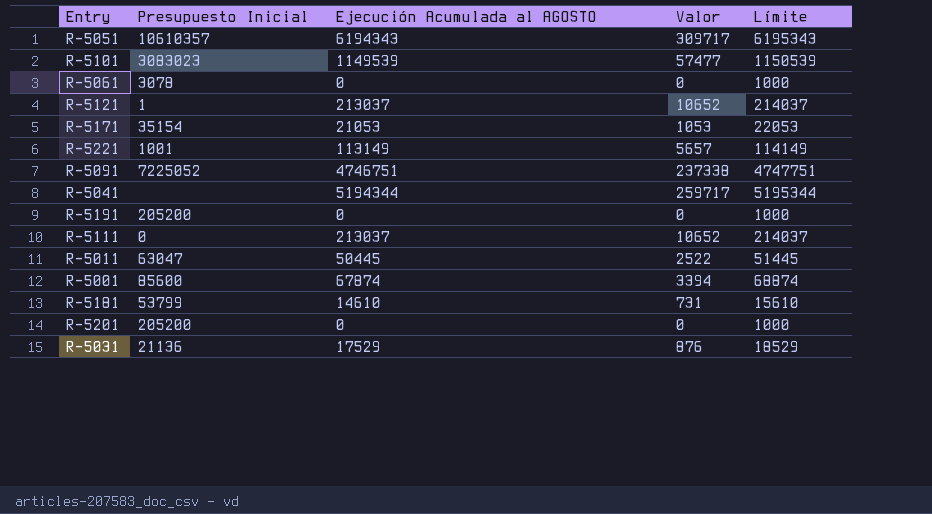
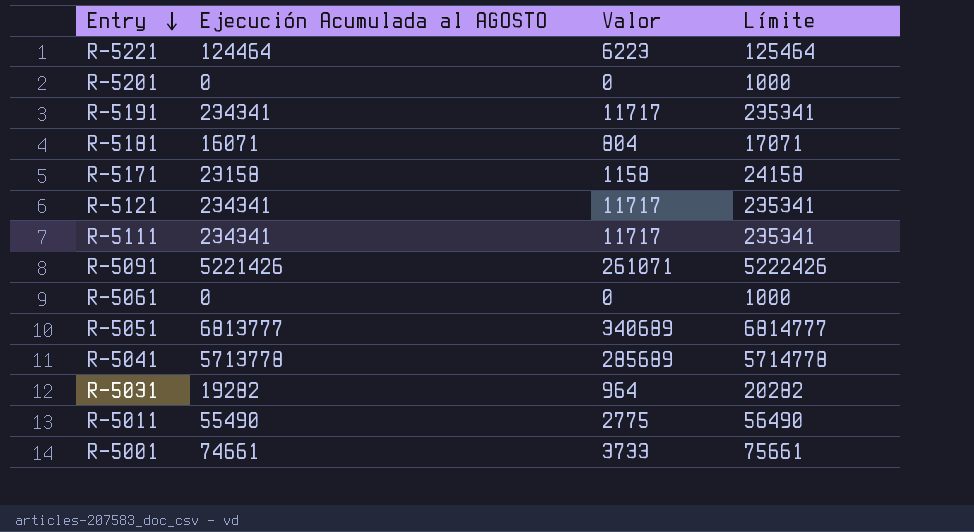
row order: none -> Entry descending
column Presupuesto Inicial | position: 2 -> none
row R-5101: 3083023 | 1149539 | 57477 | 1150539 -> none
R-5221 | Ejecución Acumulada al AGOSTO: 113149 -> 124464
R-5221 | Valor: 5657 -> 6223
R-5221 | Límite: 114149 -> 125464
R-5191 | Ejecución Acumulada al AGOSTO: 0 -> 234341
R-5191 | Valor: 0 -> 11717
R-5191 | Límite: 1000 -> 235341
R-5181 | Ejecución Acumulada al AGOSTO: 14610 -> 16071
R-5181 | Valor: 731 -> 804
R-5181 | Límite: 15610 -> 17071
R-5171 | Ejecución Acumulada al AGOSTO: 21053 -> 23158
R-5171 | Valor: 1053 -> 1158
R-5171 | Límite: 22053 -> 24158
R-5121 | Ejecución Acumulada al AGOSTO: 213037 -> 234341
R-5121 | Valor: 10652 -> 11717
R-5121 | Límite: 214037 -> 235341
R-5111 | Ejecución Acumulada al AGOSTO: 213037 -> 234341
R-5111 | Valor: 10652 -> 11717
R-5111 | Límite: 214037 -> 235341
R-5091 | Ejecución Acumulada al AGOSTO: 4746751 -> 5221426
R-5091 | Valor: 237338 -> 261071
R-5091 | Límite: 4747751 -> 5222426
R-5051 | Ejecución Acumulada al AGOSTO: 6194343 -> 6813777
R-5051 | Valor: 309717 -> 340689
R-5051 | Límite: 6195343 -> 6814777
R-5041 | Ejecución Acumulada al AGOSTO: 5194344 -> 5713778
R-5041 | Valor: 259717 -> 285689
R-5041 | Límite: 5195344 -> 5714778
R-5031 | Ejecución Acumulada al AGOSTO: 17529 -> 19282
R-5031 | Valor: 876 -> 964
R-5031 | Límite: 18529 -> 20282
R-5011 | Ejecución Acumulada al AGOSTO: 50445 -> 55490
R-5011 | Valor: 2522 -> 2775
R-5011 | Límite: 51445 -> 56490
R-5001 | Ejecución Acumulada al AGOSTO: 67874 -> 74661
R-5001 | Valor: 3394 -> 3733
R-5001 | Límite: 68874 -> 75661

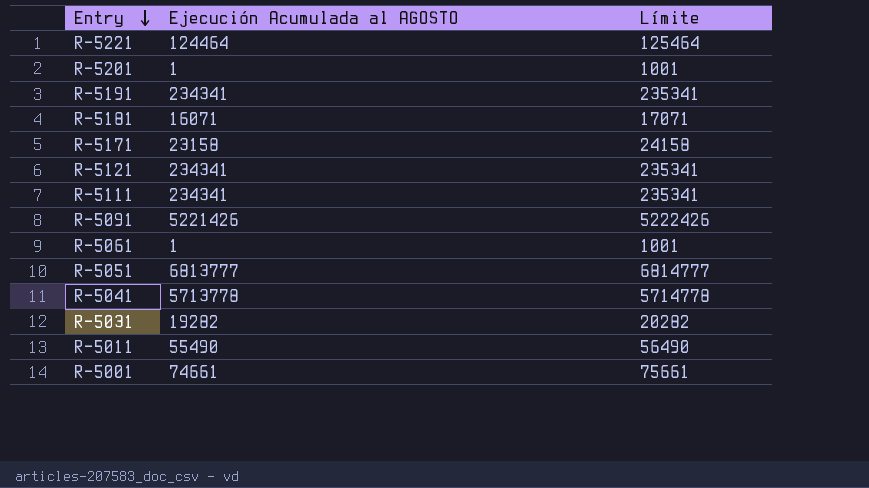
column Valor | formula: [Ejecución Acumulada al AGOSTO] * 0,05 -> none
R-5201 | Ejecución Acumulada al AGOSTO: 0 -> 1
R-5201 | Límite: 1000 -> 1001
R-5061 | Ejecución Acumulada al AGOSTO: 0 -> 1
R-5061 | Límite: 1000 -> 1001

